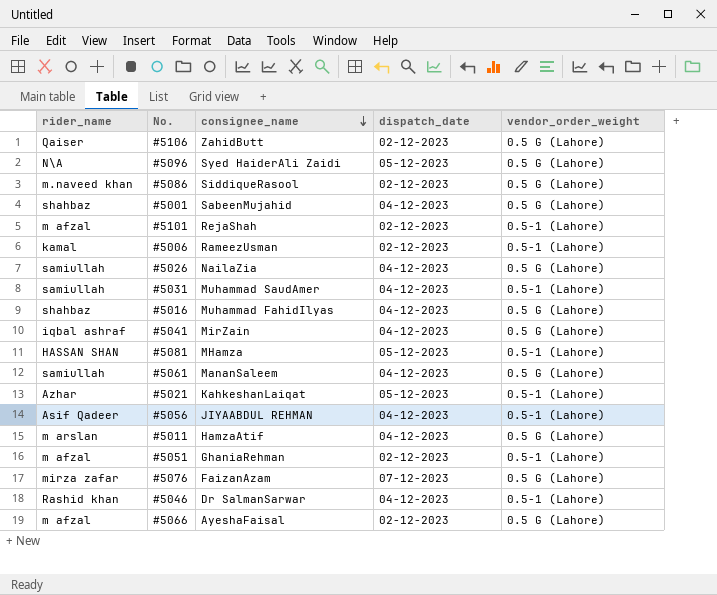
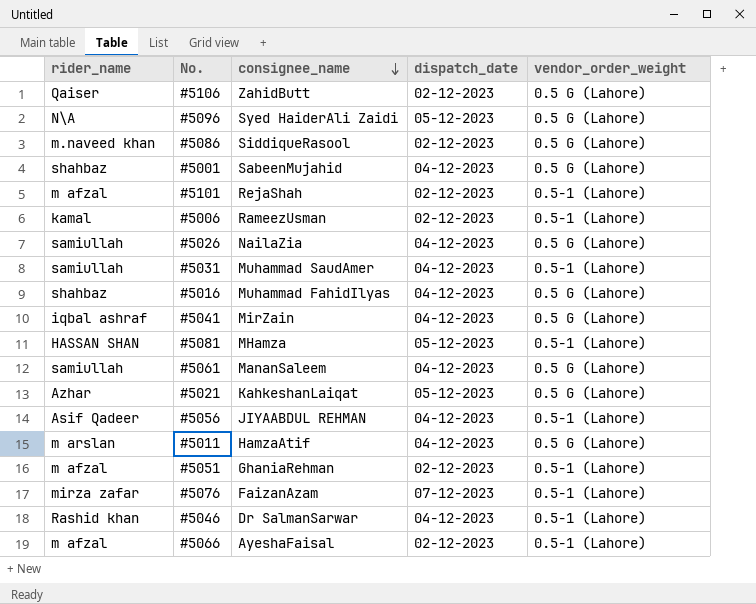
#5021 | vendor_order_weight: 0.5-1 (Lahore) -> 0.5 G (Lahore)
#5076 | vendor_order_weight: 0.5 G (Lahore) -> 0.5-1 (Lahore)
#5066 | vendor_order_weight: 0.5 G (Lahore) -> 0.5-1 (Lahore)

